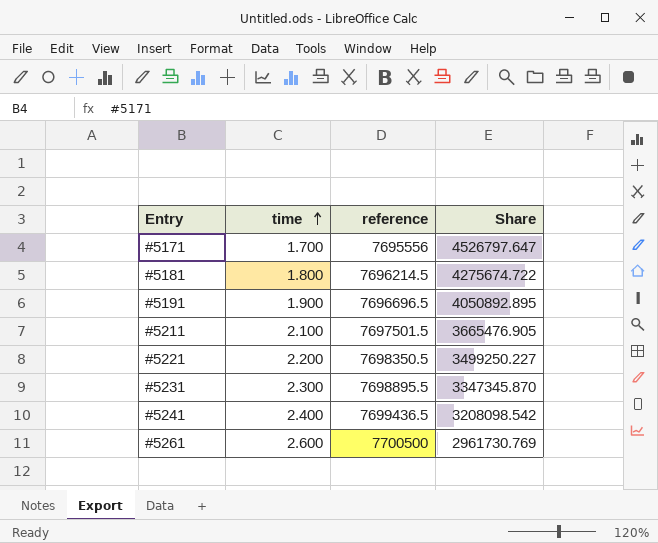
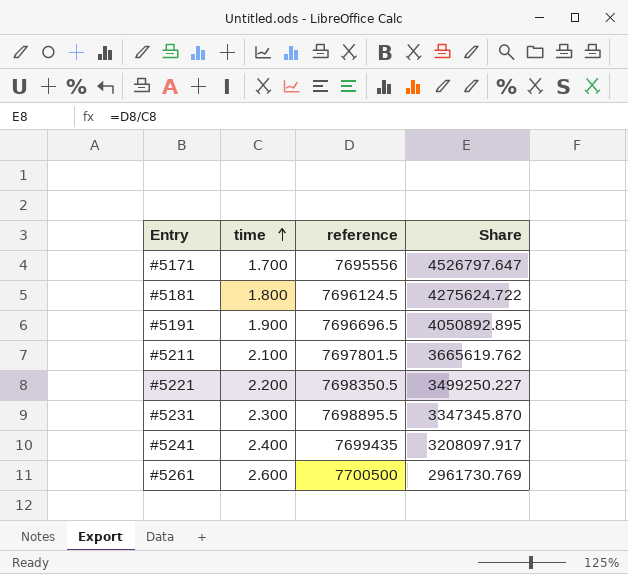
#5181 | reference: 7696214.5 -> 7696124.5
#5181 | Share: 4275674.722 -> 4275624.722
#5211 | reference: 7697501.5 -> 7697801.5
#5211 | Share: 3665476.905 -> 3665619.762
#5241 | reference: 7699436.5 -> 7699435
#5241 | Share: 3208098.542 -> 3208097.917

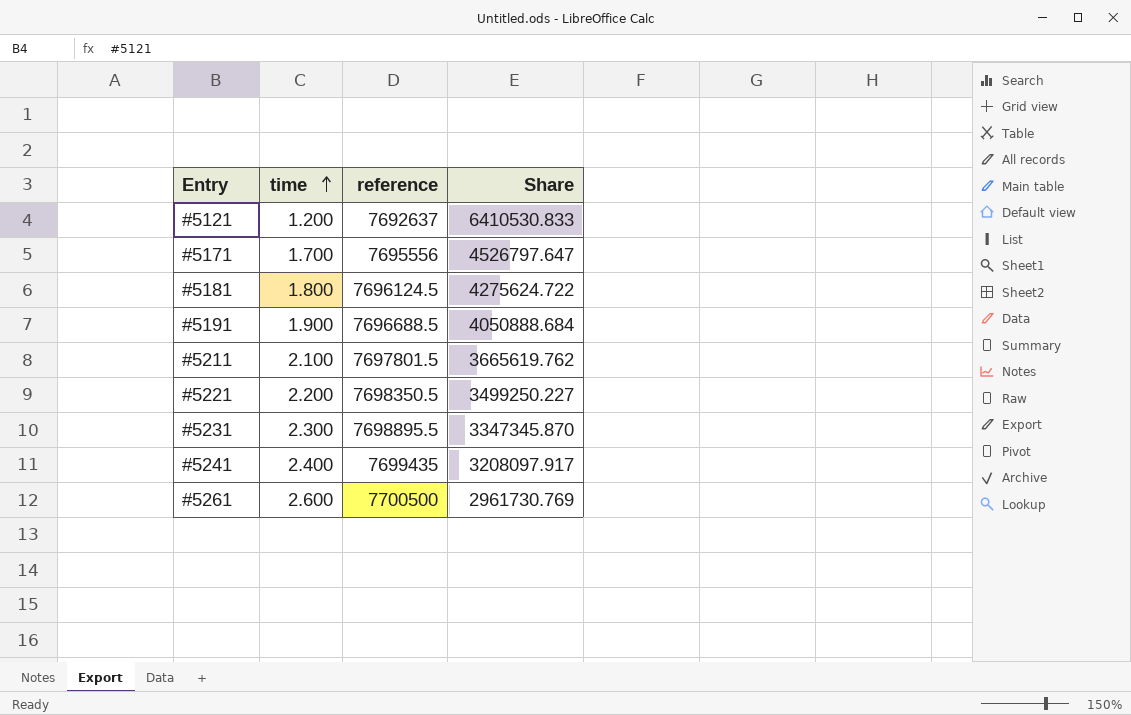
row #5121: none -> 1.200 | 7692637 | 6410530.833
#5191 | reference: 7696696.5 -> 7696688.5
#5191 | Share: 4050892.895 -> 4050888.684

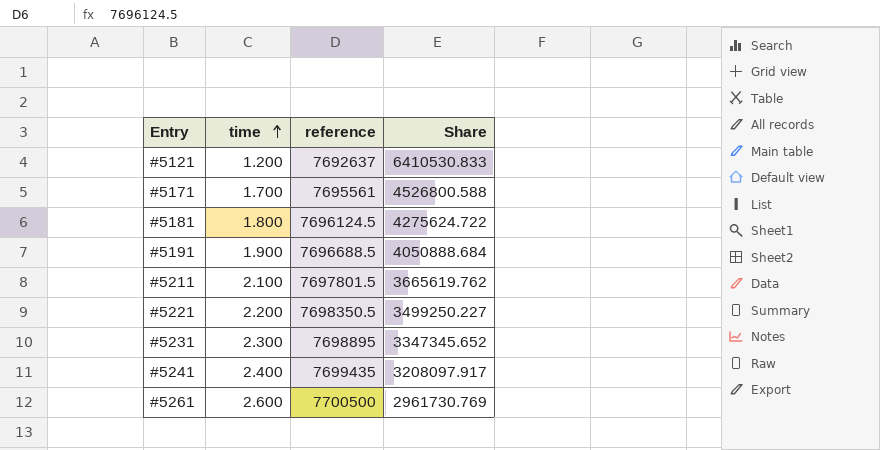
#5171 | reference: 7695556 -> 7695561
#5171 | Share: 4526797.647 -> 4526800.588
#5231 | reference: 7698895.5 -> 7698895
#5231 | Share: 3347345.870 -> 3347345.652

